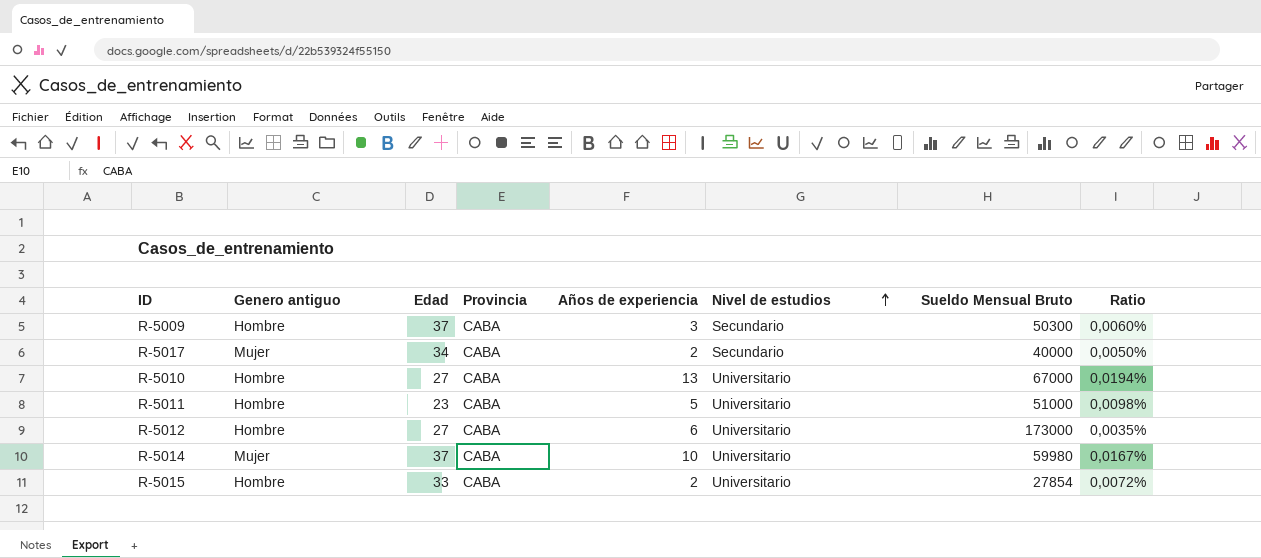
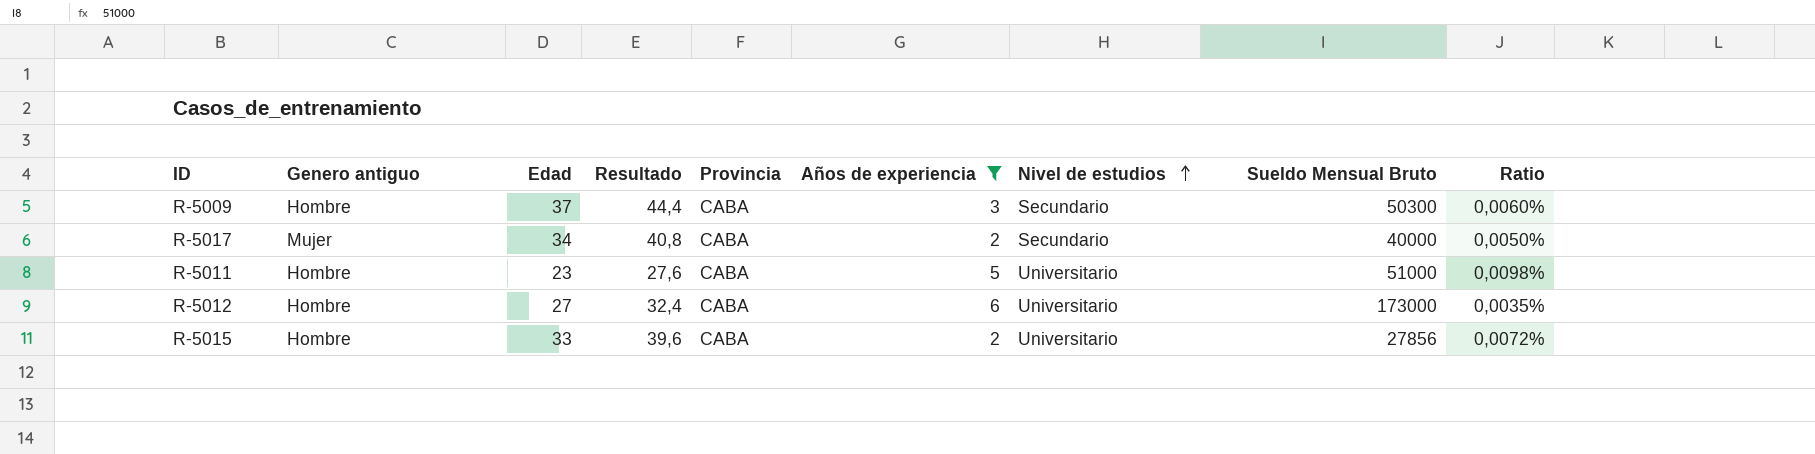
filter: none -> Años de experiencia <= 6
column Resultado | formula: none -> [Edad] * 1,2
R-5015 | Sueldo Mensual Bruto: 27854 -> 27856

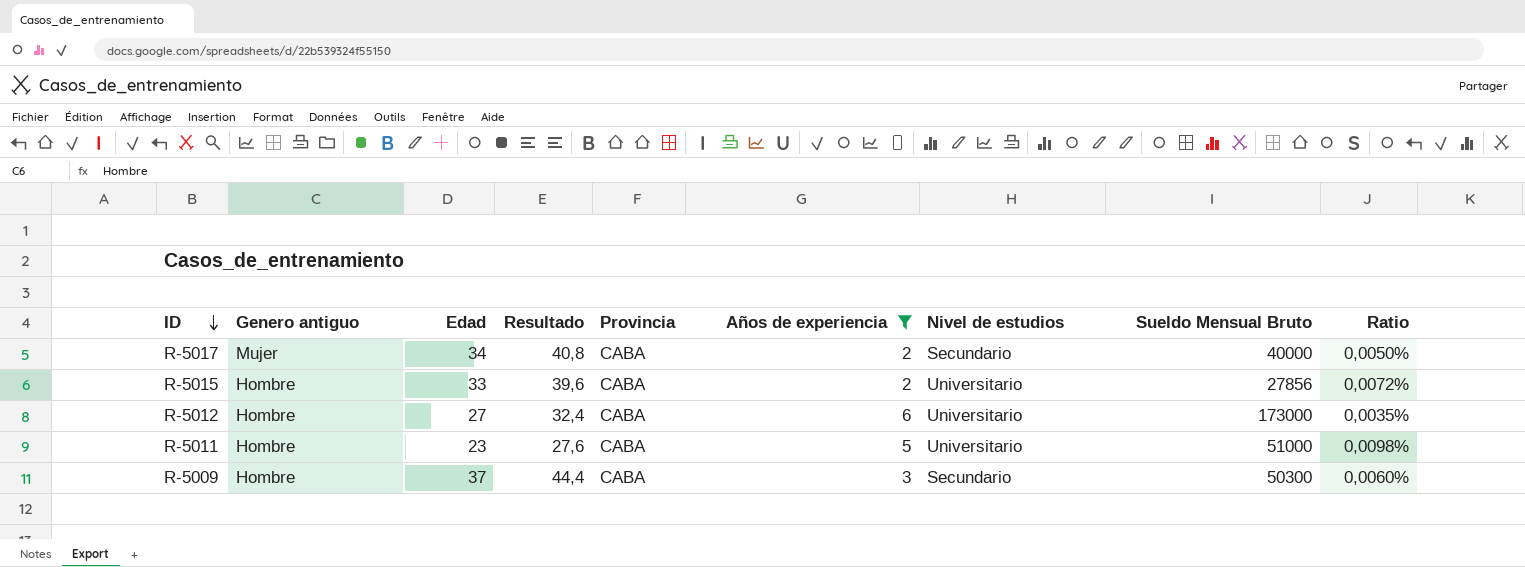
row order: Nivel de estudios ascending -> ID descending

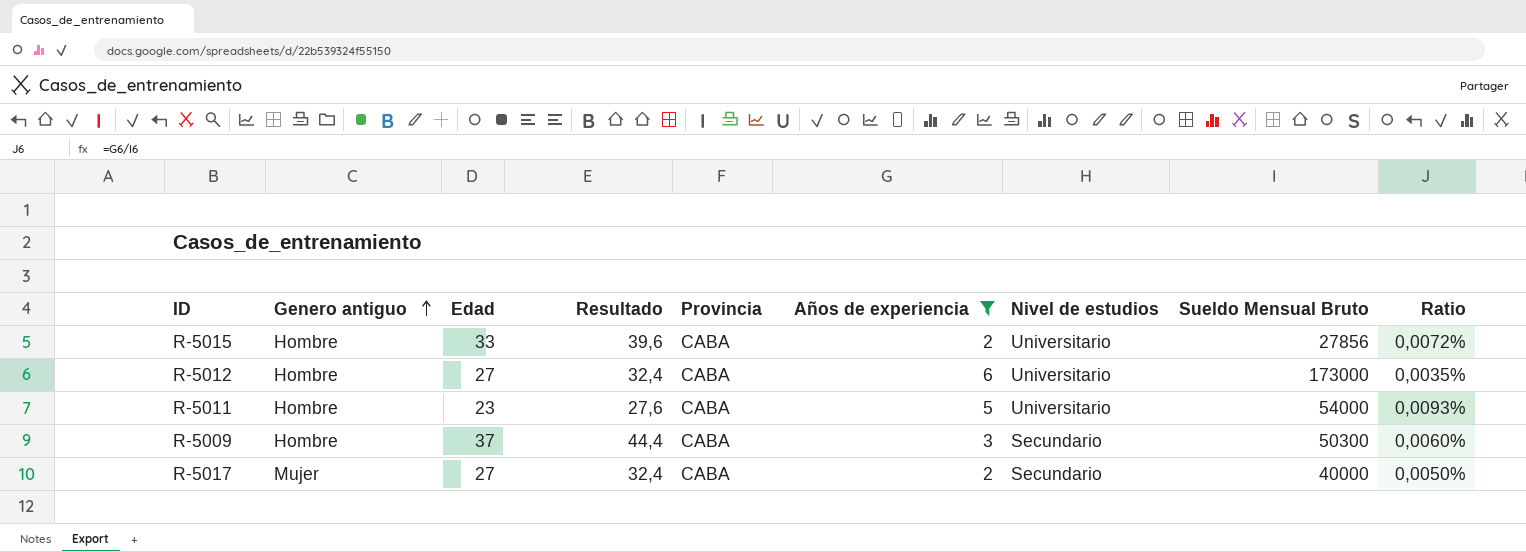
row order: ID descending -> Genero antiguo ascending
R-5011 | Sueldo Mensual Bruto: 51000 -> 54000
R-5011 | Ratio: 0,0098% -> 0,0093%
R-5017 | Edad: 34 -> 27
R-5017 | Resultado: 40,8 -> 32,4

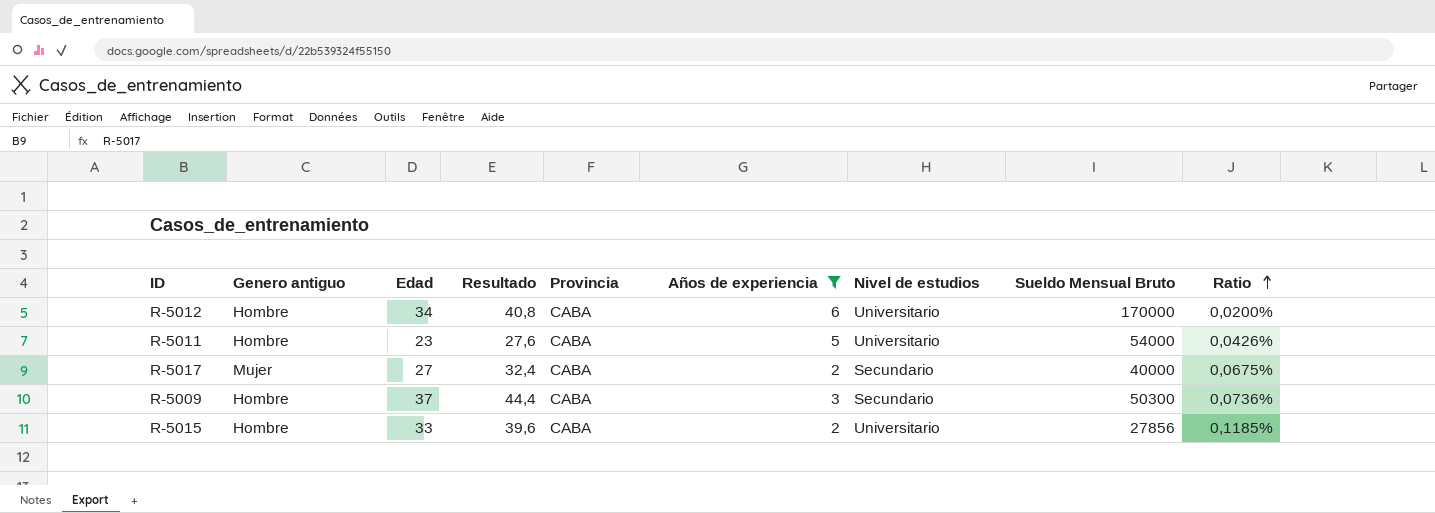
row order: Genero antiguo ascending -> Ratio ascending
column Ratio | formula: [Años de experiencia] / [Sueldo Mensual Bruto] -> [Edad] / [Sueldo Mensual Bruto]
R-5012 | Edad: 27 -> 34
R-5012 | Resultado: 32,4 -> 40,8
R-5012 | Sueldo Mensual Bruto: 173000 -> 170000

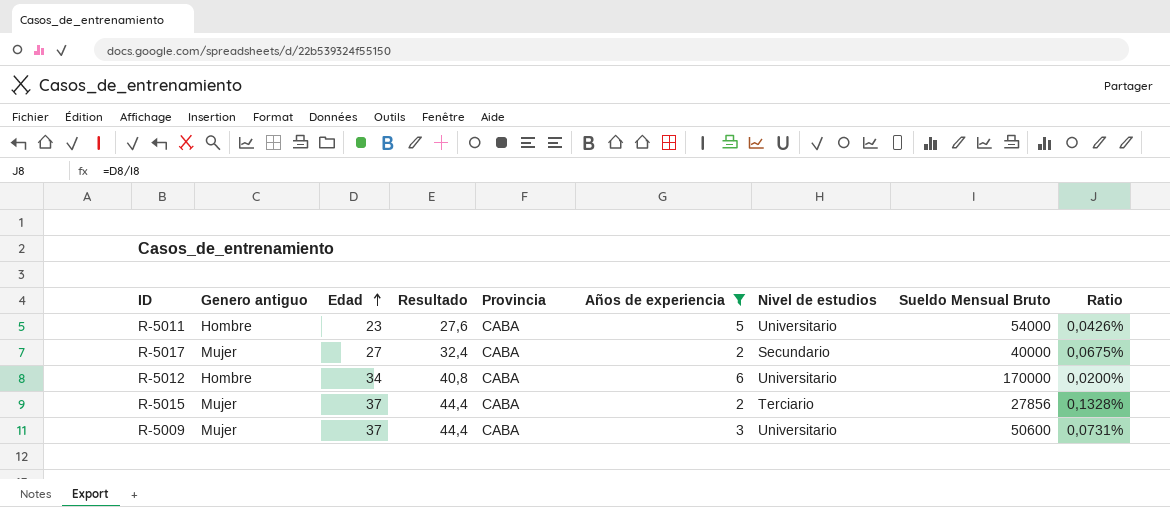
row order: Ratio ascending -> Edad ascending
R-5015 | Genero antiguo: Hombre -> Mujer
R-5015 | Edad: 33 -> 37
R-5015 | Resultado: 39,6 -> 44,4
R-5015 | Nivel de estudios: Universitario -> Terciario
R-5015 | Ratio: 0,1185% -> 0,1328%
R-5009 | Genero antiguo: Hombre -> Mujer
R-5009 | Nivel de estudios: Secundario -> Universitario
R-5009 | Sueldo Mensual Bruto: 50300 -> 50600
R-5009 | Ratio: 0,0736% -> 0,0731%

